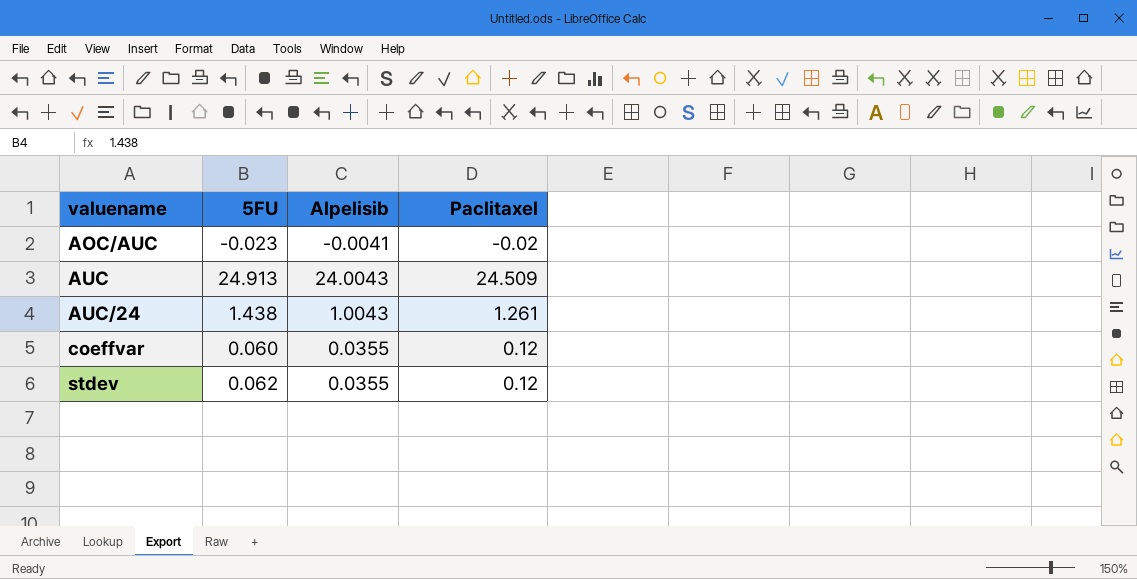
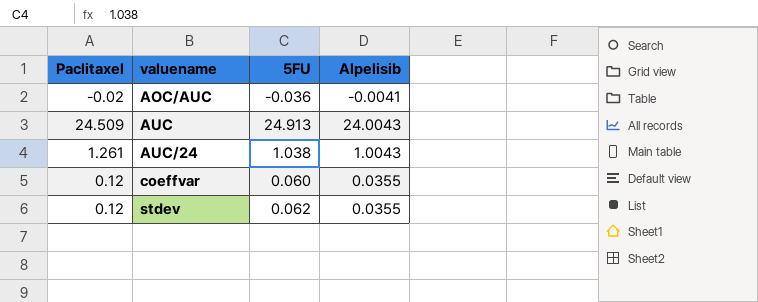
column Paclitaxel | position: 4 -> 1
AOC/AUC | 5FU: -0.023 -> -0.036
AUC/24 | 5FU: 1.438 -> 1.038

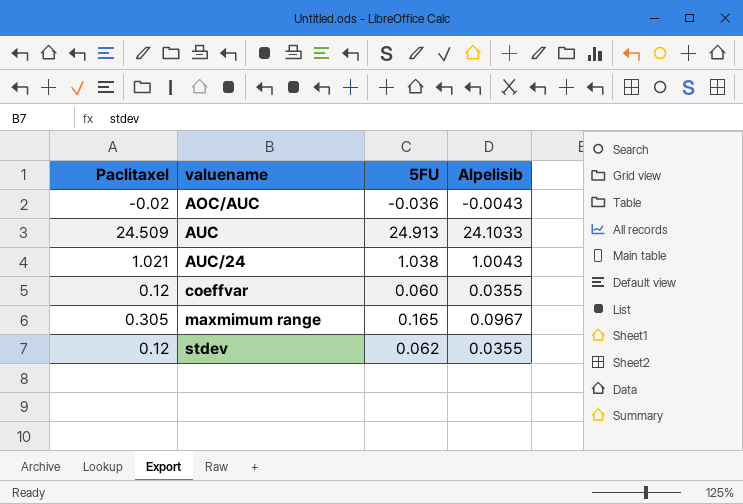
AOC/AUC | Alpelisib: -0.0041 -> -0.0043
AUC | Alpelisib: 24.0043 -> 24.1033
AUC/24 | Paclitaxel: 1.261 -> 1.021
row maxmimum range: none -> 0.305 | 0.165 | 0.0967

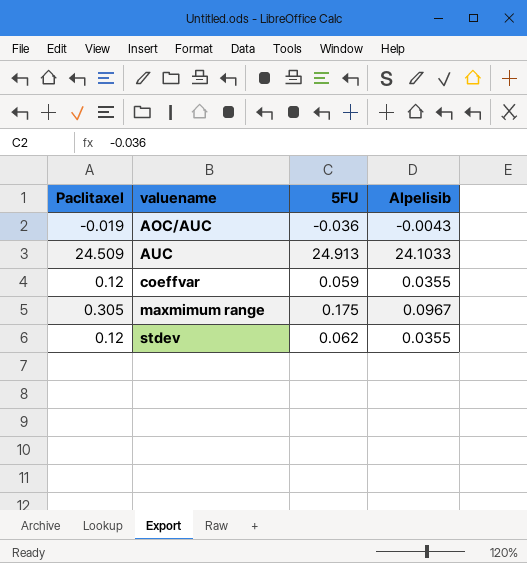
row AUC/24: 1.021 | 1.038 | 1.0043 -> none
AOC/AUC | Paclitaxel: -0.02 -> -0.019
coeffvar | 5FU: 0.060 -> 0.059
maxmimum range | 5FU: 0.165 -> 0.175

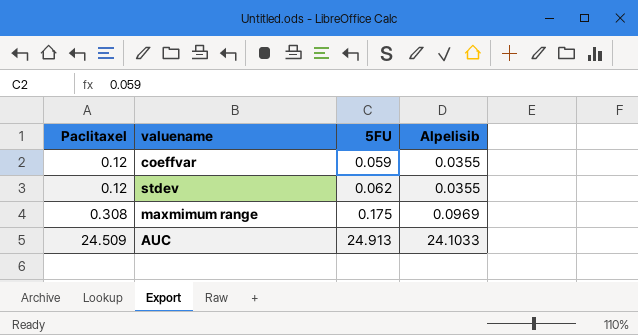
row order: valuename ascending -> Paclitaxel ascending
row AOC/AUC: -0.019 | -0.036 | -0.0043 -> none
maxmimum range | Paclitaxel: 0.305 -> 0.308
maxmimum range | Alpelisib: 0.0967 -> 0.0969

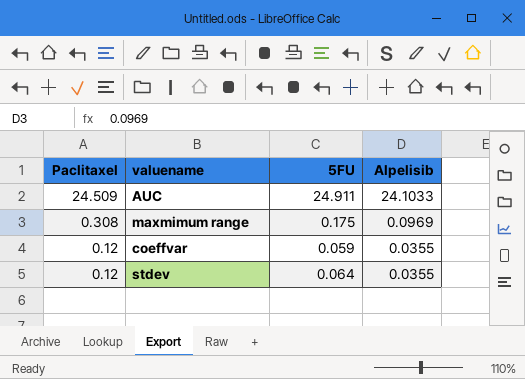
row order: Paclitaxel ascending -> Paclitaxel descending
AUC | 5FU: 24.913 -> 24.911
stdev | 5FU: 0.062 -> 0.064

